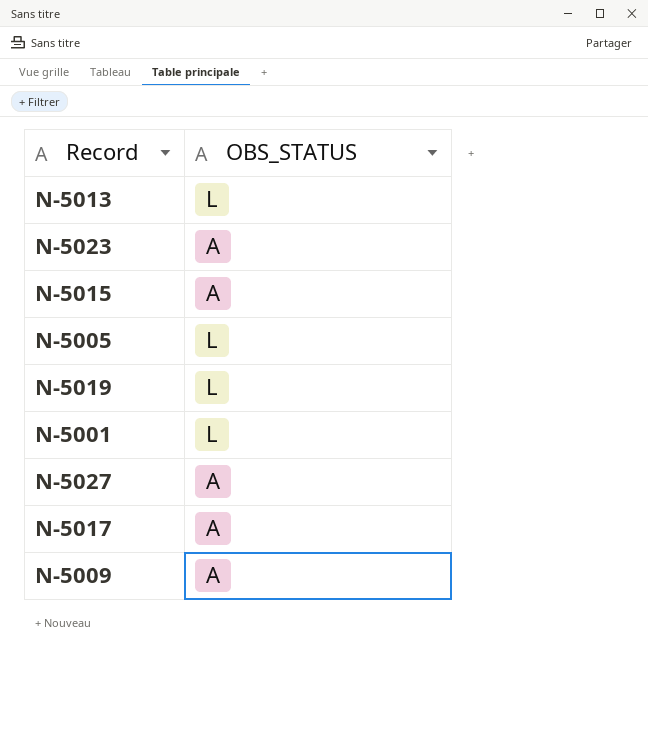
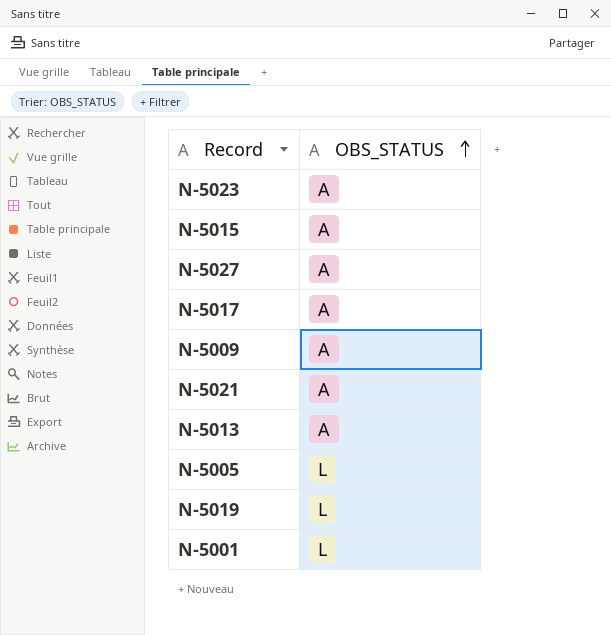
row order: none -> OBS_STATUS ascending
row N-5021: none -> A
N-5013 | OBS_STATUS: L -> A

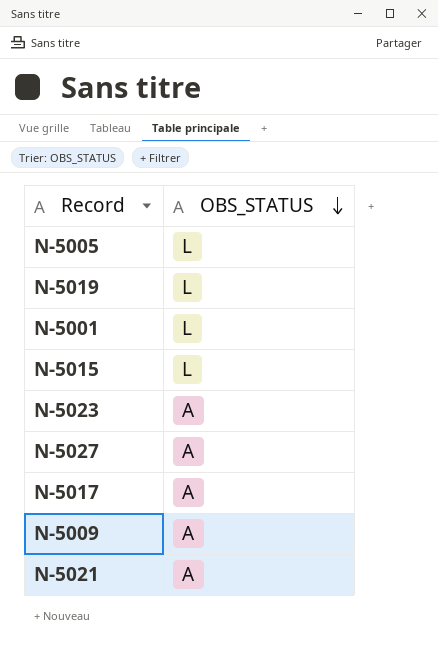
row order: OBS_STATUS ascending -> OBS_STATUS descending
row N-5013: A -> none
N-5015 | OBS_STATUS: A -> L

